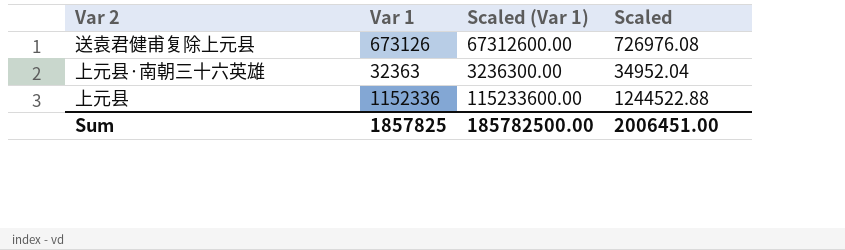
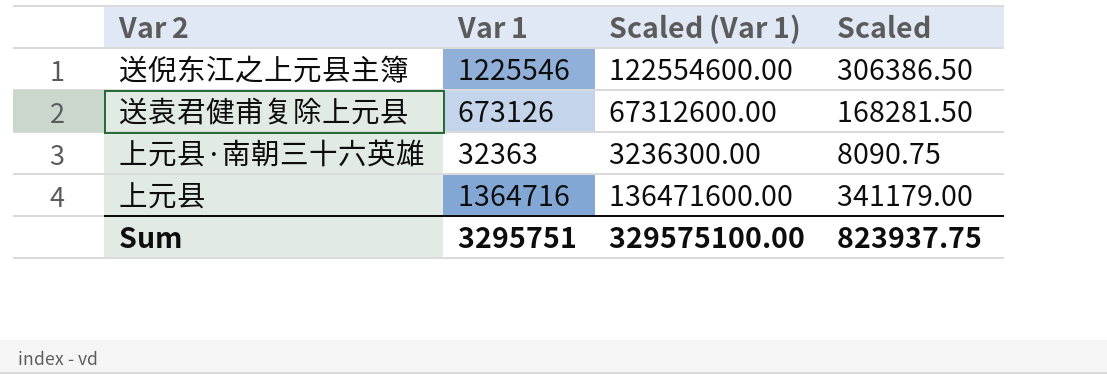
column Scaled | formula: [Var 1] * 1.08 -> [Var 1] * 0.25
row 送倪东江之上元县主簿: none -> 1225546 | 122554600.00 | 306386.50
上元县 | Var 1: 1152336 -> 1364716
上元县 | Scaled (Var 1): 115233600.00 -> 136471600.00
Sum | Var 1: 1857825 -> 3295751
Sum | Scaled (Var 1): 185782500.00 -> 329575100.00
Sum | Scaled: 2006451.00 -> 823937.75

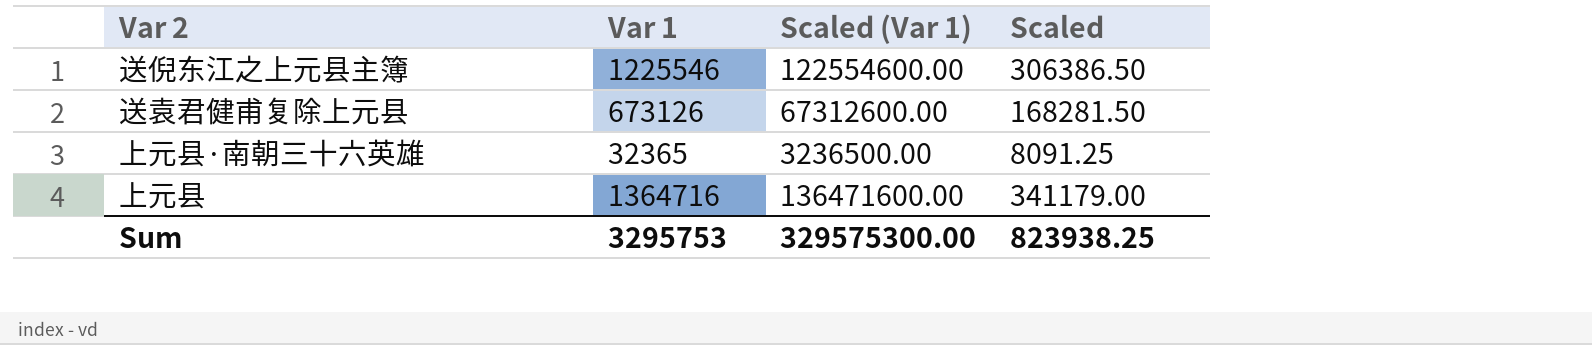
上元县·南朝三十六英雄 | Var 1: 32363 -> 32365
上元县·南朝三十六英雄 | Scaled (Var 1): 3236300.00 -> 3236500.00
上元县·南朝三十六英雄 | Scaled: 8090.75 -> 8091.25
Sum | Var 1: 3295751 -> 3295753
Sum | Scaled (Var 1): 329575100.00 -> 329575300.00
Sum | Scaled: 823937.75 -> 823938.25

